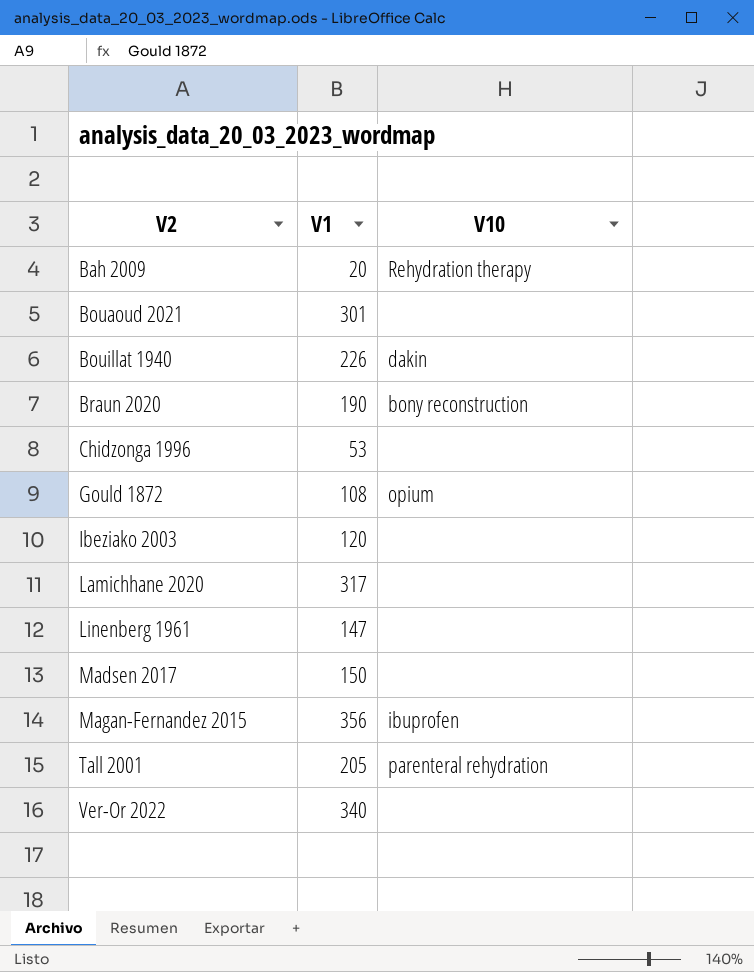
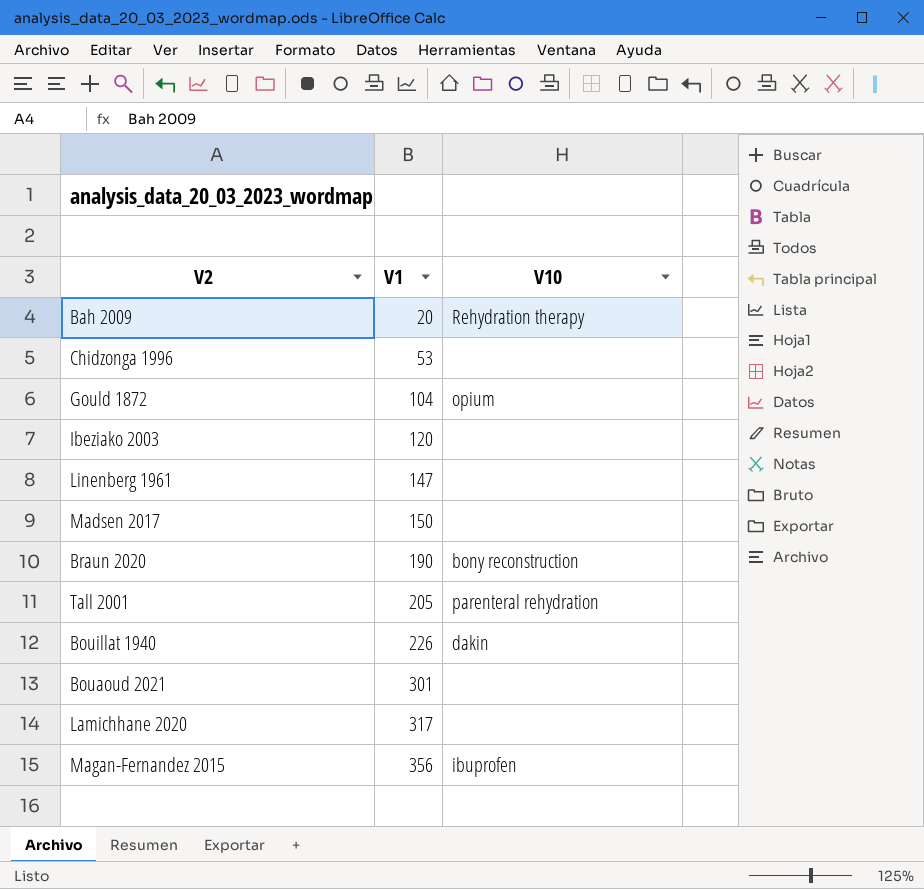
row order: V2 ascending -> V1 ascending
row Ver-Or 2022: 340 | none -> none
Gould 1872 | V1: 108 -> 104

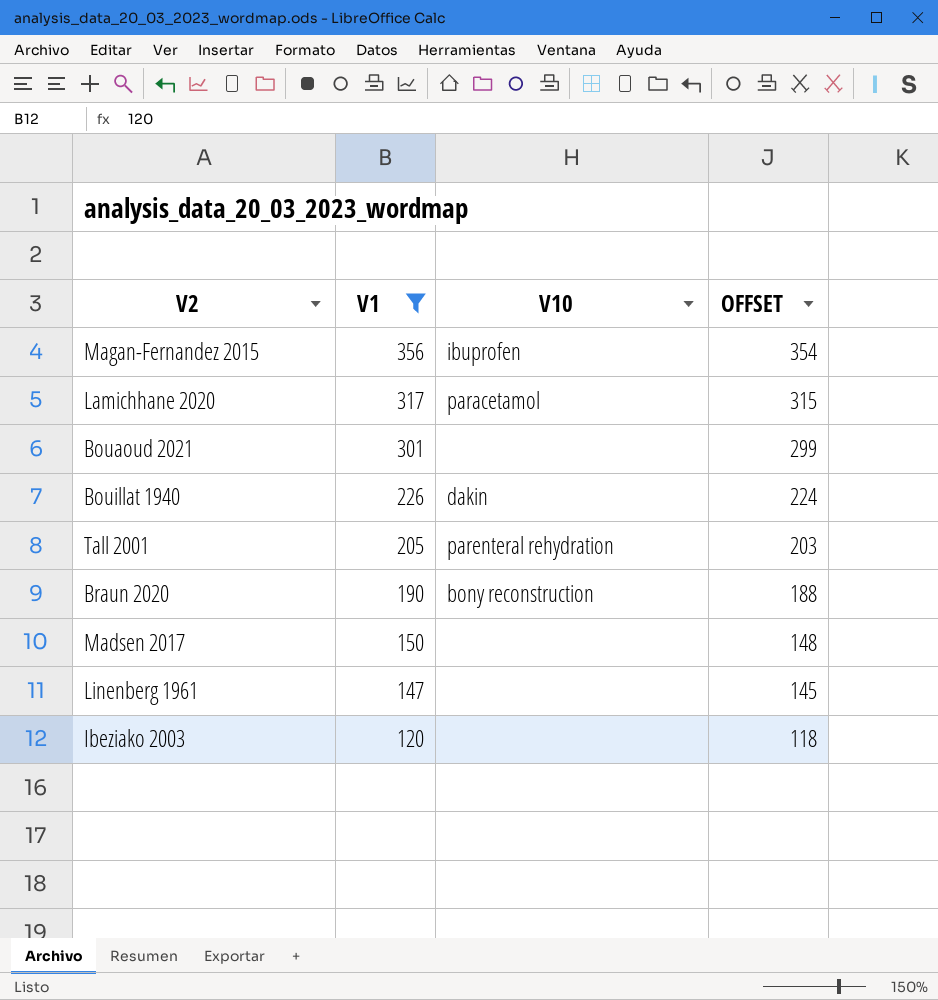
filter: none -> V1 >= 120
row order: V1 ascending -> V1 descending
column OFFSET | formula: none -> [V1] - 2
Lamichhane 2020 | V10: none -> paracetamol

